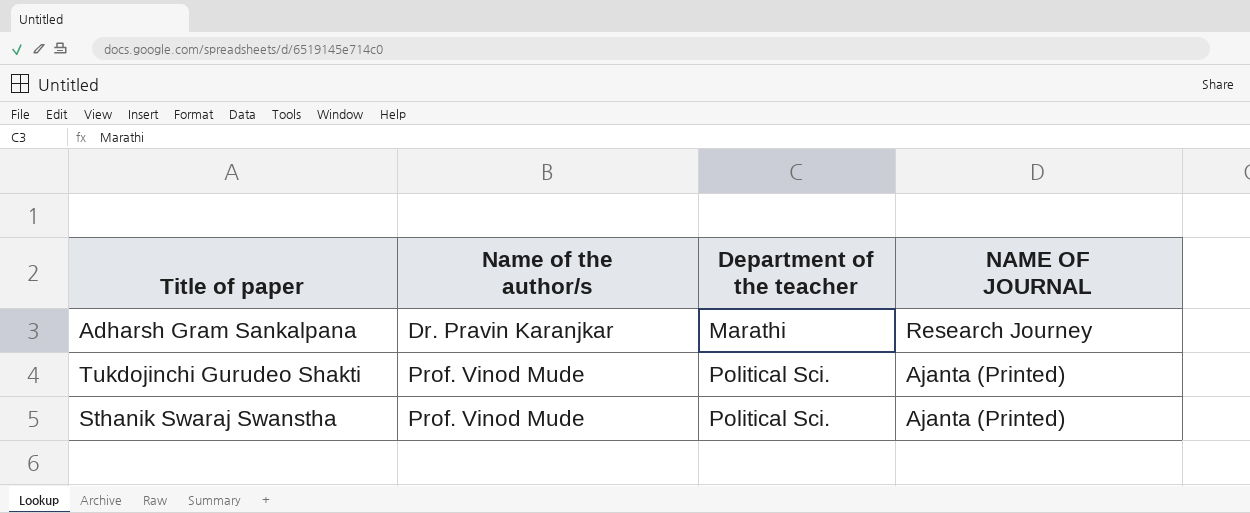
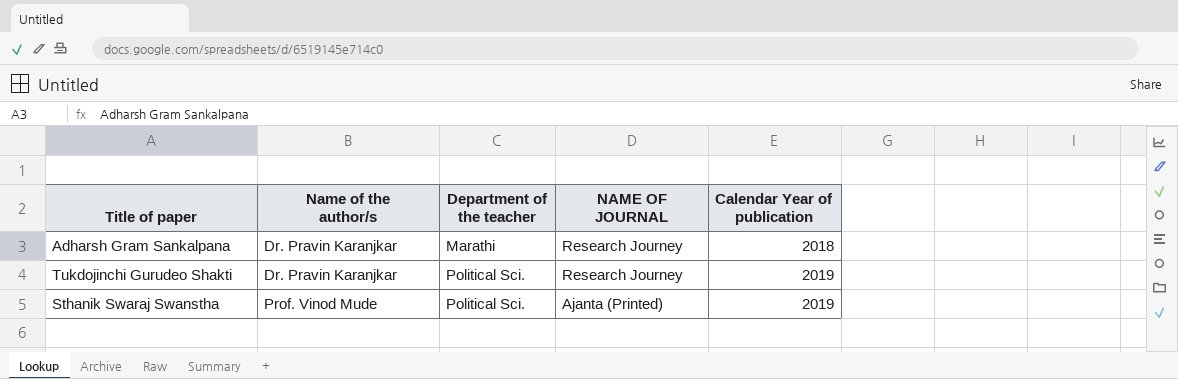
column Calendar Year of publication | position: none -> 5
Tukdojinchi Gurudeo Shakti | Name of the author/s: Prof. Vinod Mude -> Dr. Pravin Karanjkar
Tukdojinchi Gurudeo Shakti | NAME OF JOURNAL: Ajanta (Printed) -> Research Journey

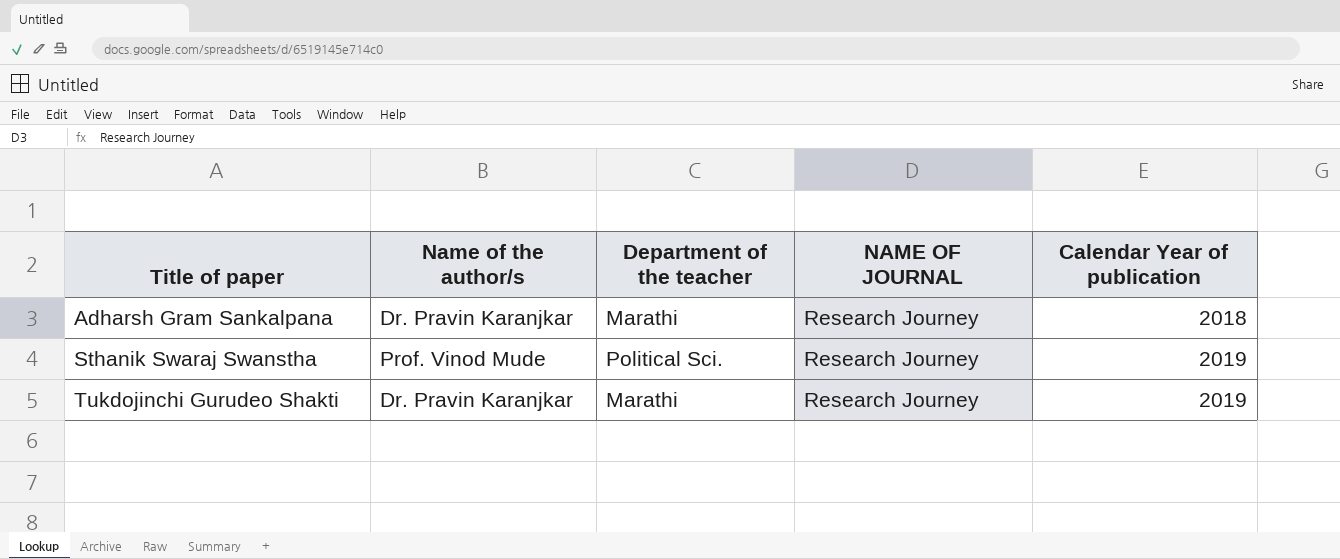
row order: Name of the author/s ascending -> Title of paper ascending
Sthanik Swaraj Swanstha | NAME OF JOURNAL: Ajanta (Printed) -> Research Journey
Tukdojinchi Gurudeo Shakti | Department of the teacher: Political Sci. -> Marathi

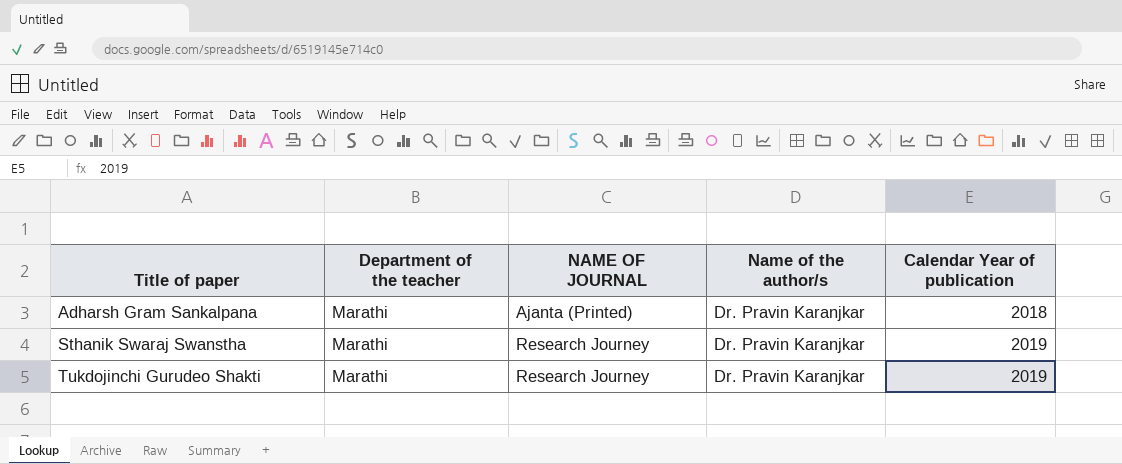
column Name of the author/s | position: 2 -> 4
Adharsh Gram Sankalpana | NAME OF JOURNAL: Research Journey -> Ajanta (Printed)
Sthanik Swaraj Swanstha | Department of the teacher: Political Sci. -> Marathi
Sthanik Swaraj Swanstha | Name of the author/s: Prof. Vinod Mude -> Dr. Pravin Karanjkar

